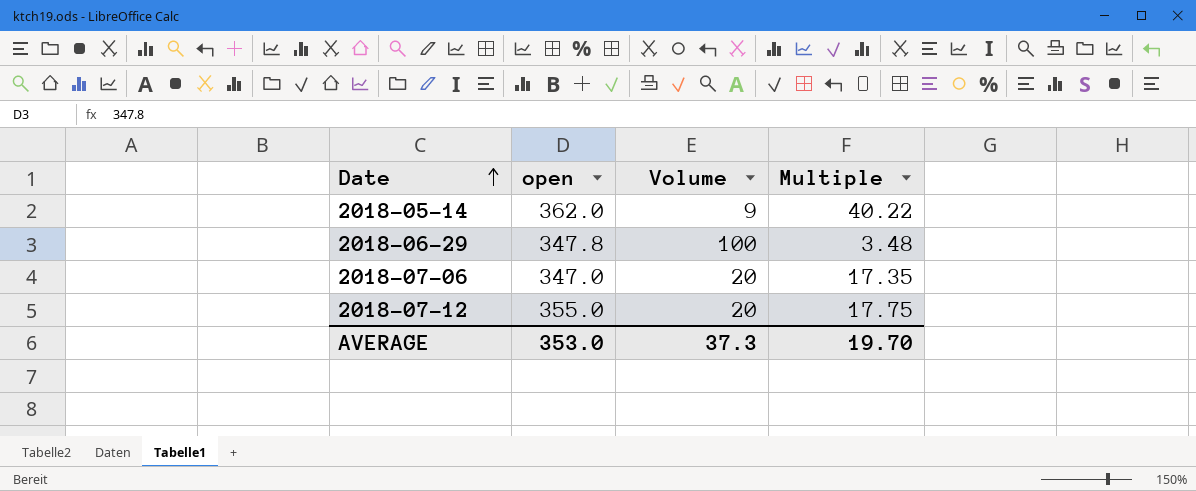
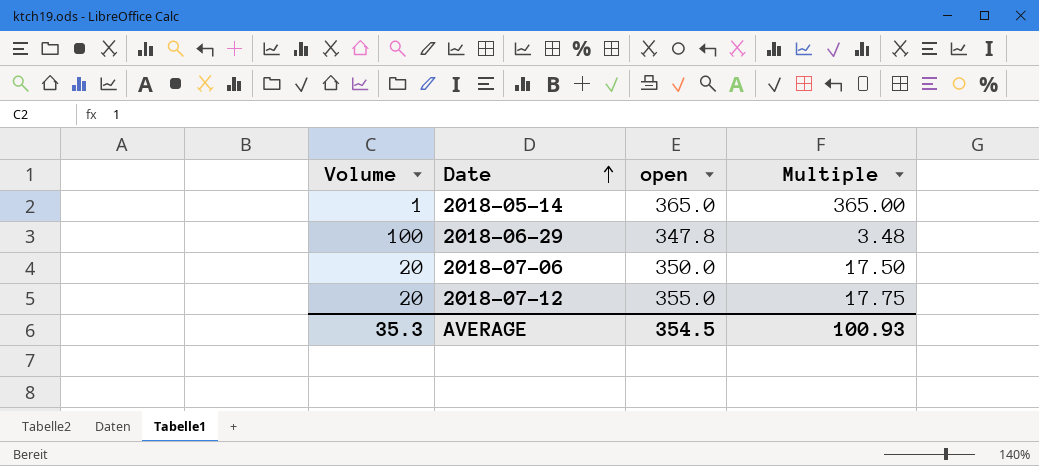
column Volume | position: 3 -> 1
2018-05-14 | Volume: 9 -> 1
2018-05-14 | open: 362.0 -> 365.0
2018-05-14 | Multiple: 40.22 -> 365.00
2018-07-06 | open: 347.0 -> 350.0
2018-07-06 | Multiple: 17.35 -> 17.50
AVERAGE | Volume: 37.3 -> 35.3
AVERAGE | open: 353.0 -> 354.5
AVERAGE | Multiple: 19.70 -> 100.93

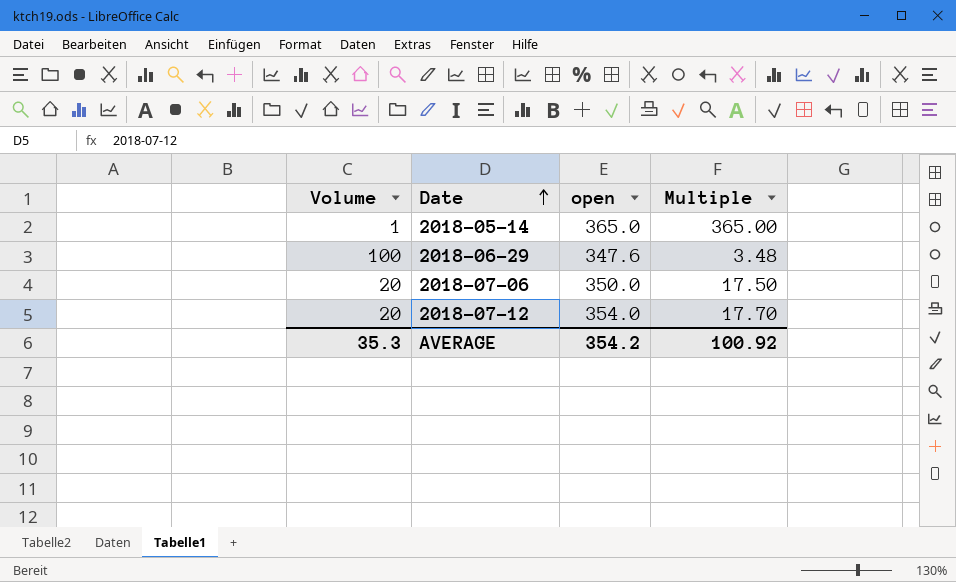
2018-06-29 | open: 347.8 -> 347.6
2018-07-12 | open: 355.0 -> 354.0
2018-07-12 | Multiple: 17.75 -> 17.70
AVERAGE | open: 354.5 -> 354.2
AVERAGE | Multiple: 100.93 -> 100.92

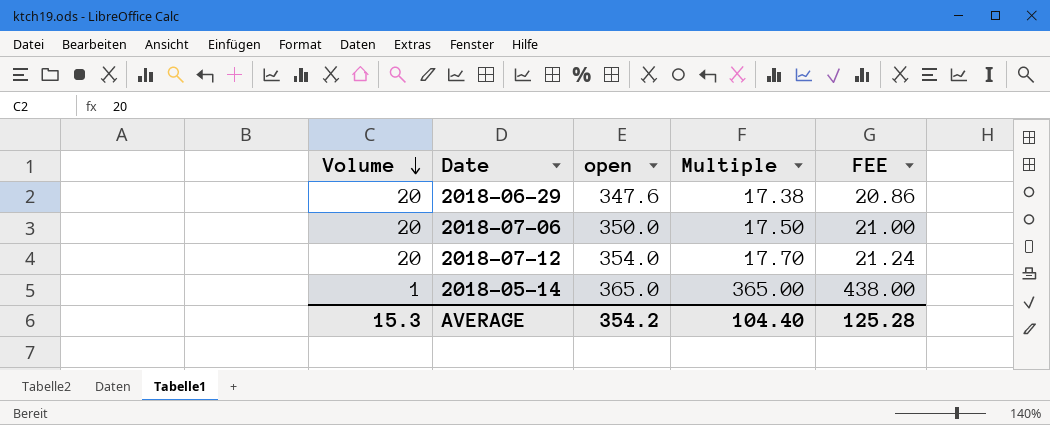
row order: Date ascending -> Volume descending
column FEE | formula: none -> [Multiple] * 1.2
2018-06-29 | Volume: 100 -> 20
2018-06-29 | Multiple: 3.48 -> 17.38
AVERAGE | Volume: 35.3 -> 15.3
AVERAGE | Multiple: 100.92 -> 104.40

